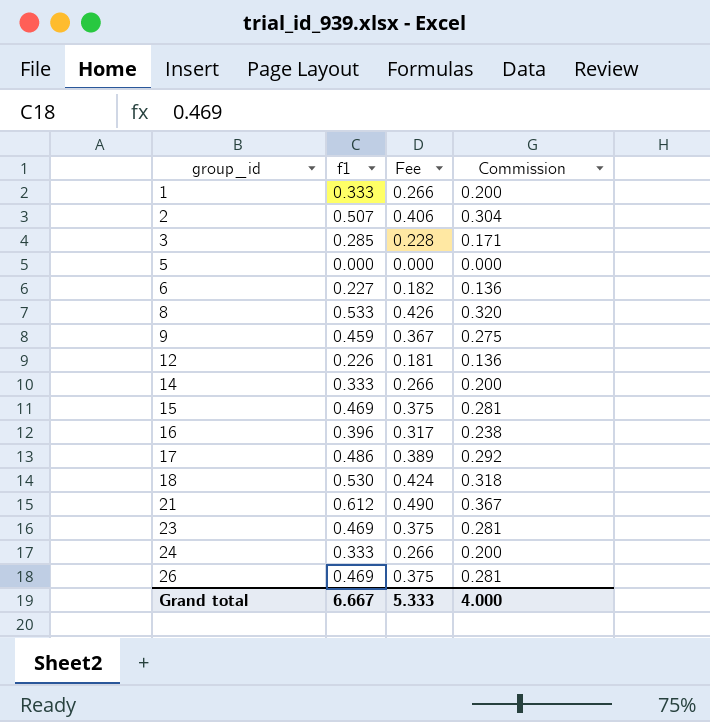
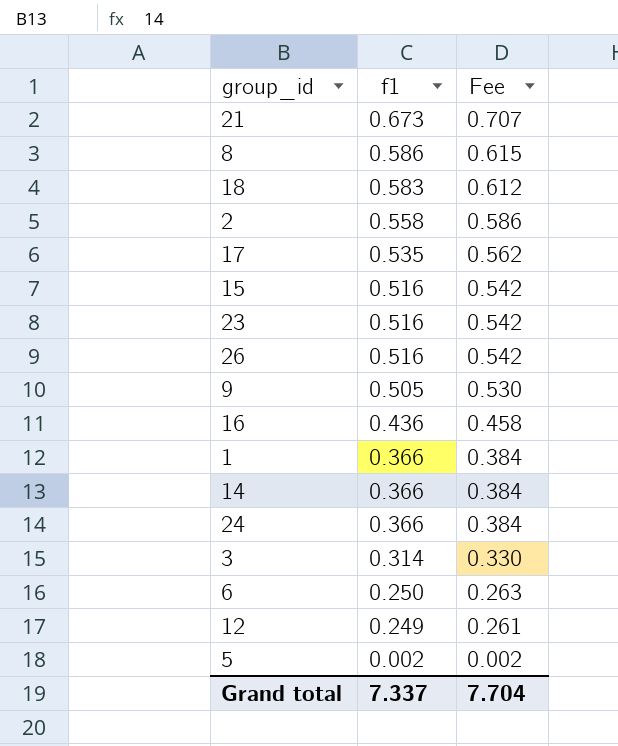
row order: group_id ascending -> f1 descending
column Commission | formula: [f1] * 0.6 -> none
column Fee | formula: [f1] * 0.8 -> [f1] * 1.05
21 | f1: 0.612 -> 0.673
8 | f1: 0.533 -> 0.586
18 | f1: 0.530 -> 0.583
2 | f1: 0.507 -> 0.558
17 | f1: 0.486 -> 0.535
15 | f1: 0.469 -> 0.516
23 | f1: 0.469 -> 0.516
26 | f1: 0.469 -> 0.516
9 | f1: 0.459 -> 0.505
16 | f1: 0.396 -> 0.436
1 | f1: 0.333 -> 0.366
14 | f1: 0.333 -> 0.366
24 | f1: 0.333 -> 0.366
3 | f1: 0.285 -> 0.314
6 | f1: 0.227 -> 0.250
12 | f1: 0.226 -> 0.249
5 | f1: 0.000 -> 0.002
Grand total | f1: 6.667 -> 7.337
Grand total | Fee: 5.333 -> 7.704

